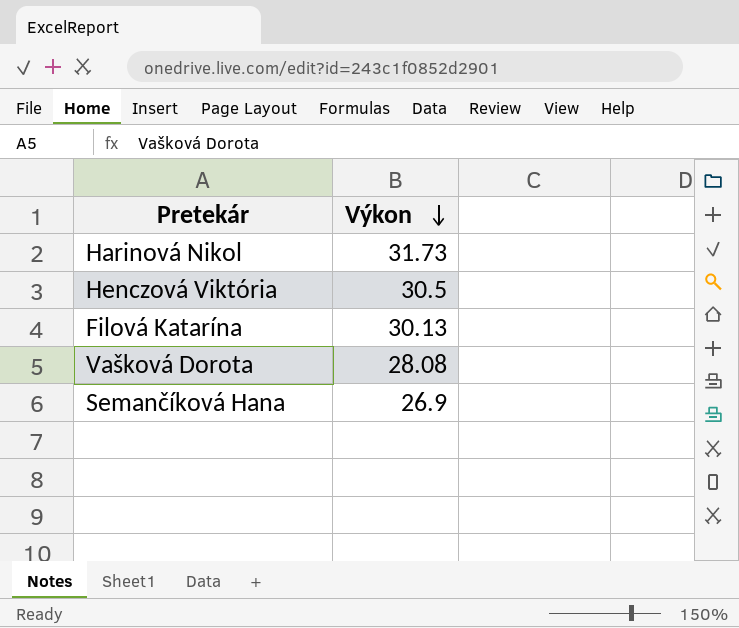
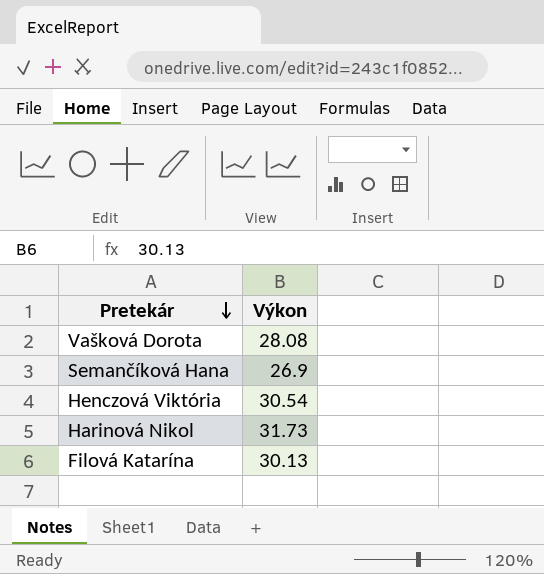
row order: Výkon descending -> Pretekár descending
Henczová Viktória | Výkon: 30.5 -> 30.54

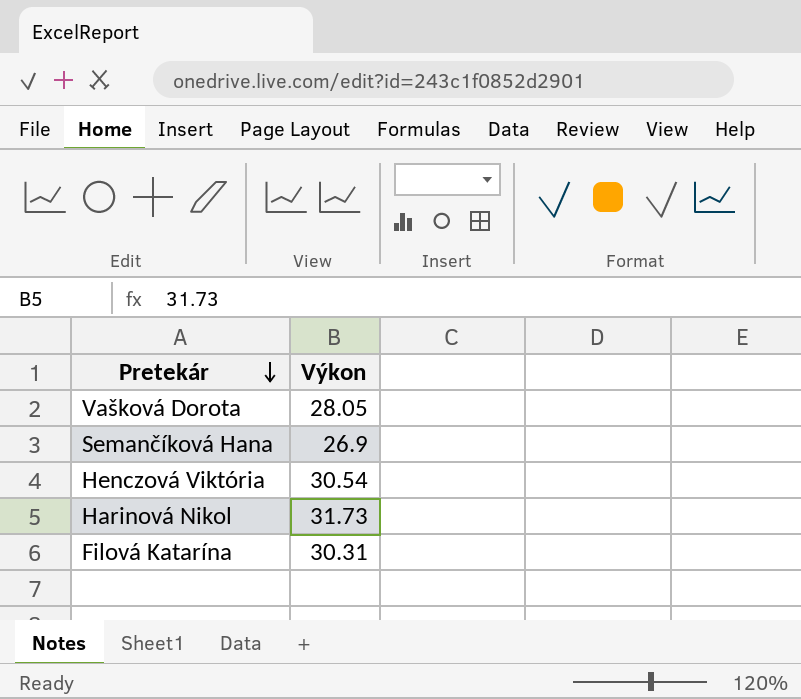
Vašková Dorota | Výkon: 28.08 -> 28.05
Filová Katarína | Výkon: 30.13 -> 30.31

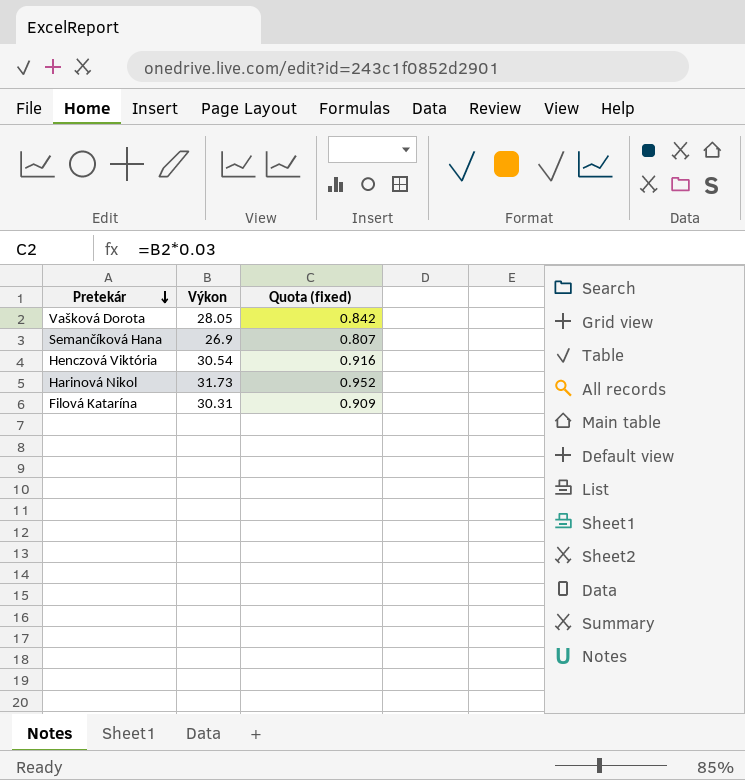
column Quota (fixed) | formula: none -> [Výkon] * 0.03

